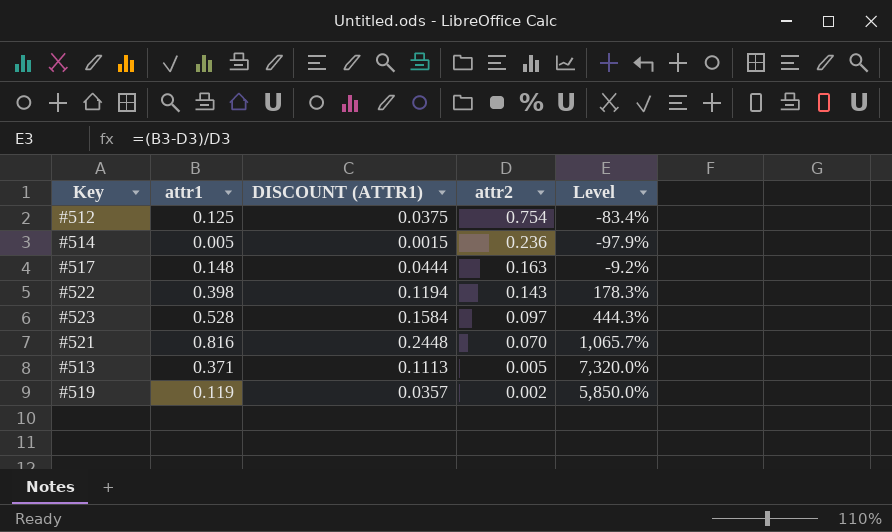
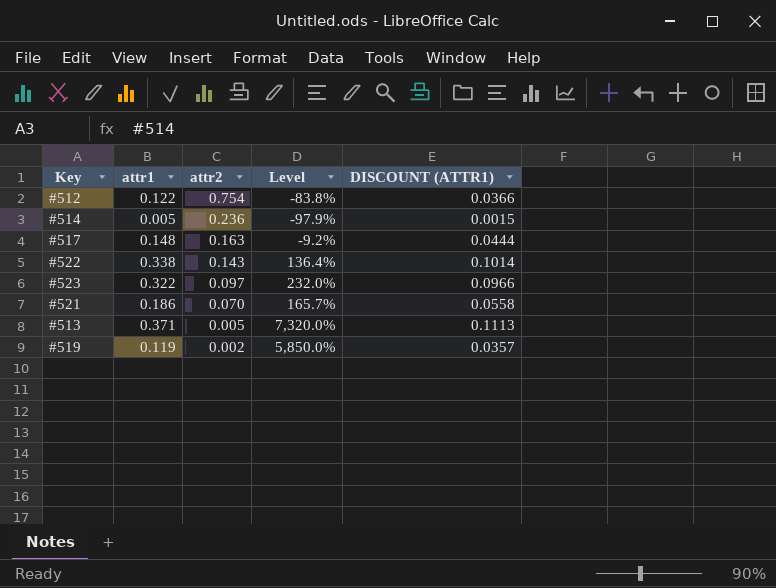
column DISCOUNT (ATTR1) | position: 3 -> 5
#512 | attr1: 0.125 -> 0.122
#512 | Level: -83.4% -> -83.8%
#512 | DISCOUNT (ATTR1): 0.0375 -> 0.0366
#522 | attr1: 0.398 -> 0.338
#522 | Level: 178.3% -> 136.4%
#522 | DISCOUNT (ATTR1): 0.1194 -> 0.1014
#523 | attr1: 0.528 -> 0.322
#523 | Level: 444.3% -> 232.0%
#523 | DISCOUNT (ATTR1): 0.1584 -> 0.0966
#521 | attr1: 0.816 -> 0.186
#521 | Level: 1,065.7% -> 165.7%
#521 | DISCOUNT (ATTR1): 0.2448 -> 0.0558

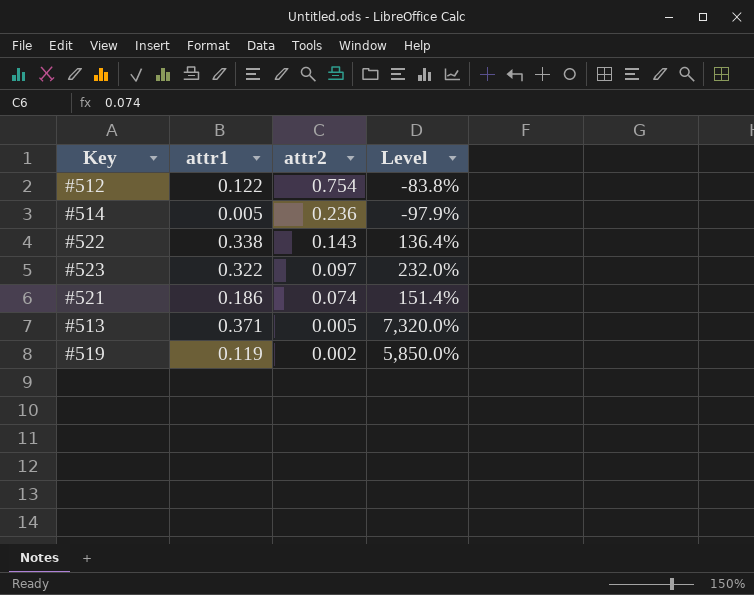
column DISCOUNT (ATTR1) | formula: [attr1] * 0.3 -> none
row #517: 0.148 | 0.163 | -9.2% | 0.0444 -> none
#521 | attr2: 0.070 -> 0.074
#521 | Level: 165.7% -> 151.4%

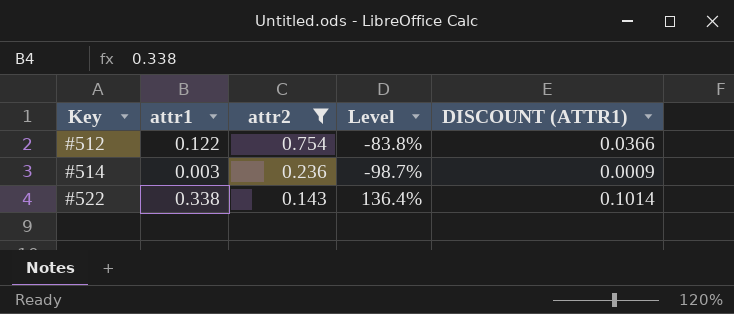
filter: none -> attr2 >= 0.143
column DISCOUNT (ATTR1) | formula: none -> [attr1] * 0.3
#514 | attr1: 0.005 -> 0.003
#514 | Level: -97.9% -> -98.7%

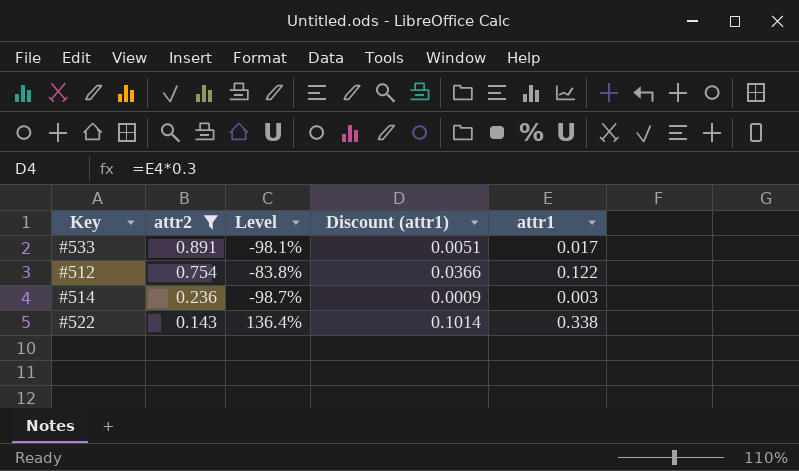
column name: DISCOUNT (ATTR1) -> Discount (attr1)
column attr1 | position: 2 -> 5
row #533: none -> 0.891 | -98.1% | 0.0051 | 0.017

